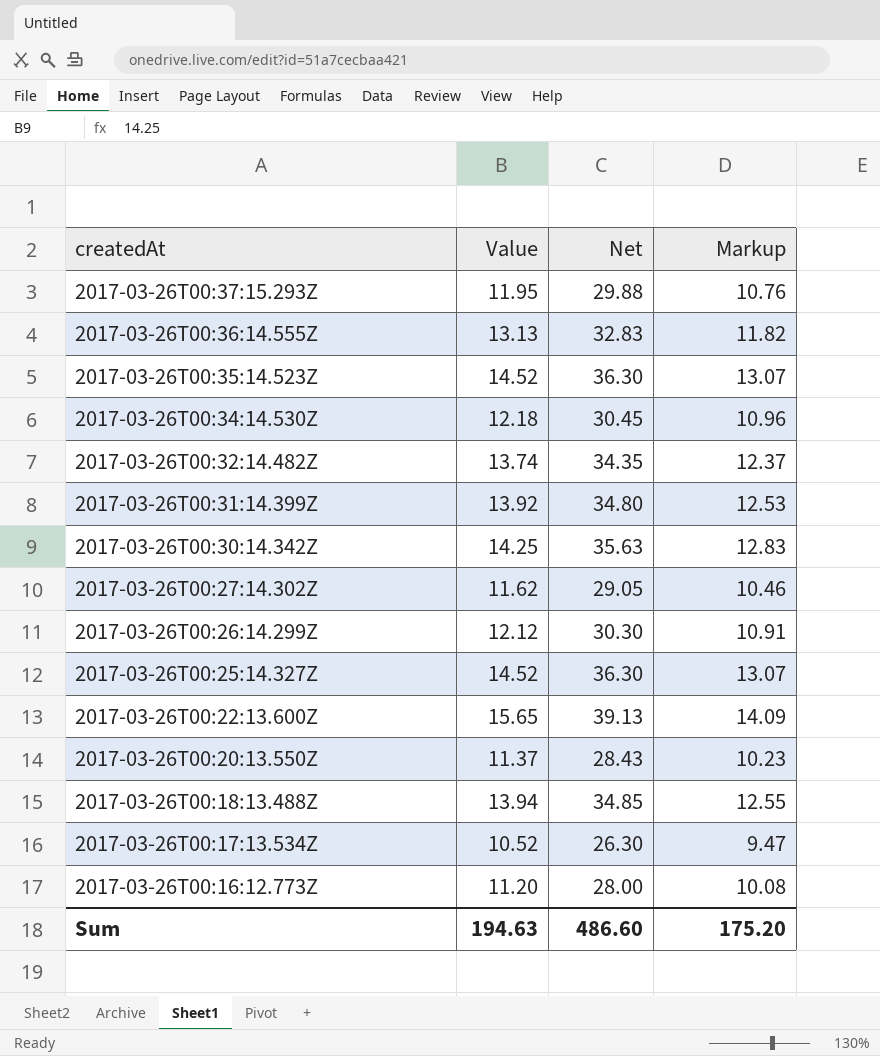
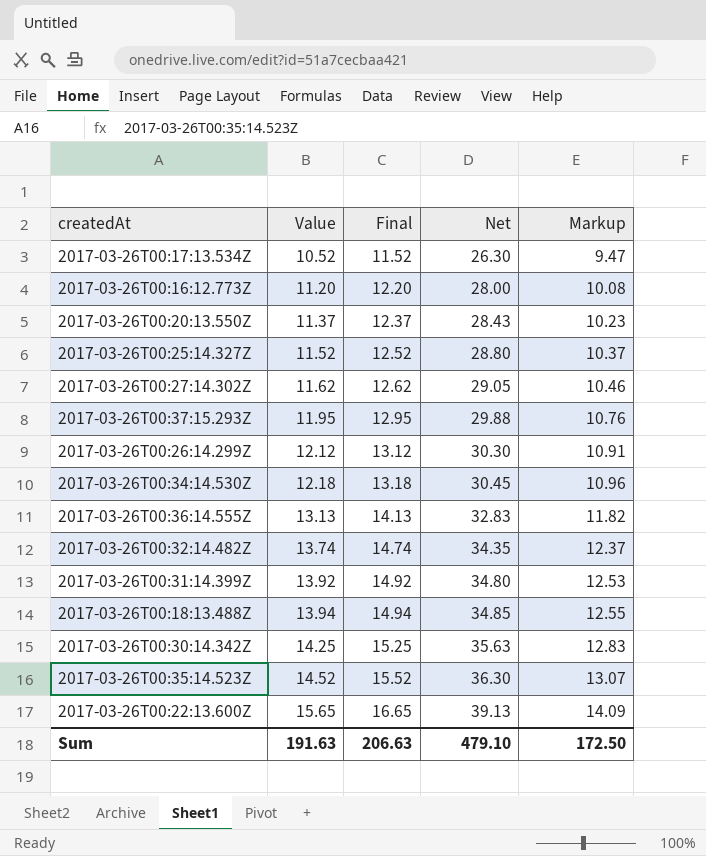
row order: createdAt descending -> Value ascending
column Final | formula: none -> [Value] + 1
2017-03-26T00:25:14.327Z | Value: 14.52 -> 11.52
2017-03-26T00:25:14.327Z | Net: 36.30 -> 28.80
2017-03-26T00:25:14.327Z | Markup: 13.07 -> 10.37
Sum | Value: 194.63 -> 191.63
Sum | Net: 486.60 -> 479.10
Sum | Markup: 175.20 -> 172.50

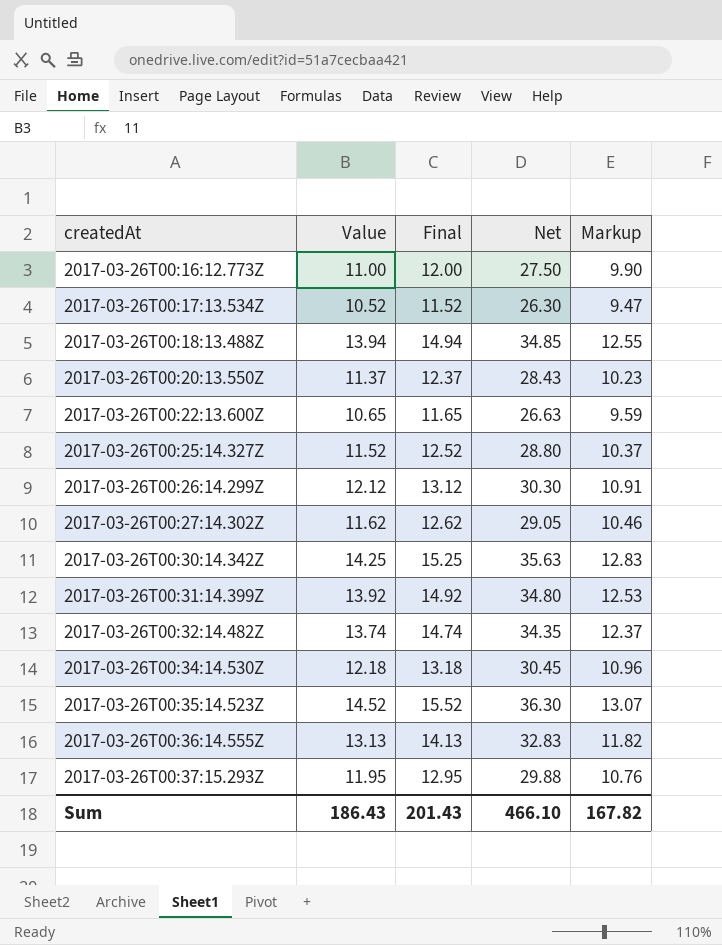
row order: Value ascending -> createdAt ascending
2017-03-26T00:16:12.773Z | Value: 11.20 -> 11.00
2017-03-26T00:16:12.773Z | Final: 12.20 -> 12.00
2017-03-26T00:16:12.773Z | Net: 28.00 -> 27.50
2017-03-26T00:16:12.773Z | Markup: 10.08 -> 9.90
2017-03-26T00:22:13.600Z | Value: 15.65 -> 10.65
2017-03-26T00:22:13.600Z | Final: 16.65 -> 11.65
2017-03-26T00:22:13.600Z | Net: 39.13 -> 26.63
2017-03-26T00:22:13.600Z | Markup: 14.09 -> 9.59
Sum | Value: 191.63 -> 186.43
Sum | Final: 206.63 -> 201.43
Sum | Net: 479.10 -> 466.10
Sum | Markup: 172.50 -> 167.82

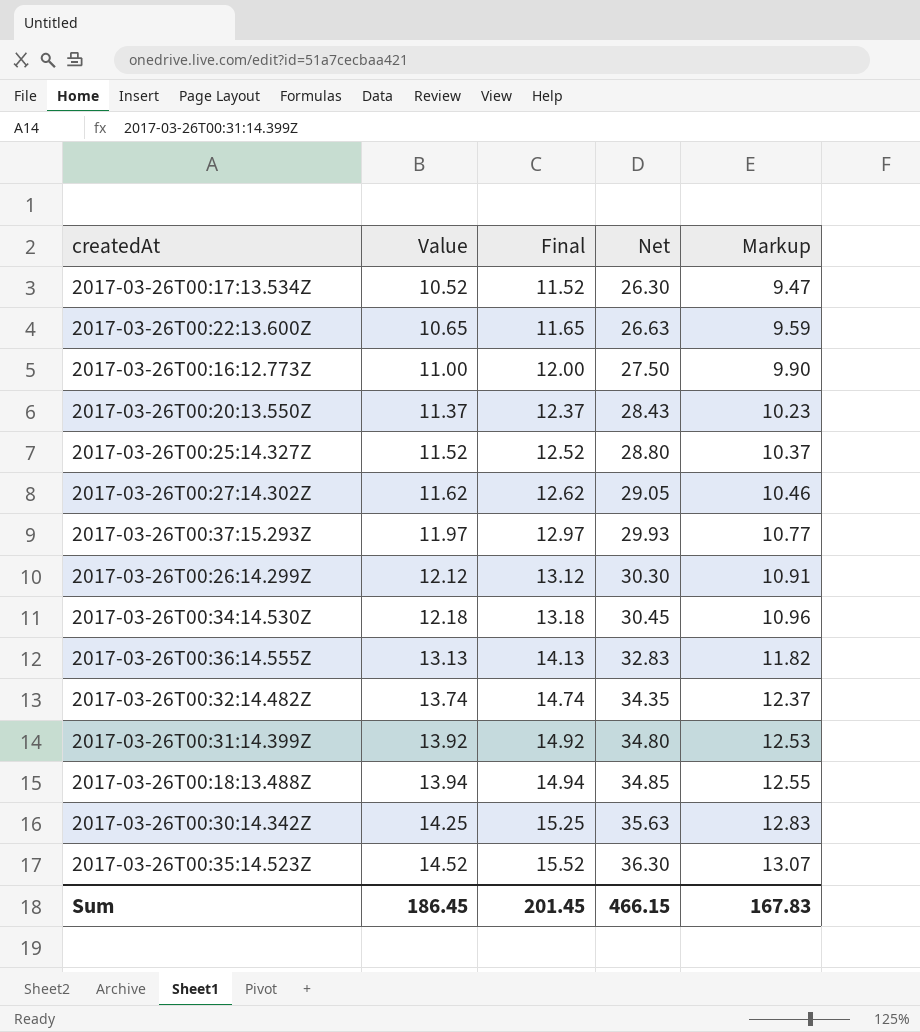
row order: createdAt ascending -> Value ascending
2017-03-26T00:37:15.293Z | Value: 11.95 -> 11.97
2017-03-26T00:37:15.293Z | Final: 12.95 -> 12.97
2017-03-26T00:37:15.293Z | Net: 29.88 -> 29.93
2017-03-26T00:37:15.293Z | Markup: 10.76 -> 10.77
Sum | Value: 186.43 -> 186.45
Sum | Final: 201.43 -> 201.45
Sum | Net: 466.10 -> 466.15
Sum | Markup: 167.82 -> 167.83

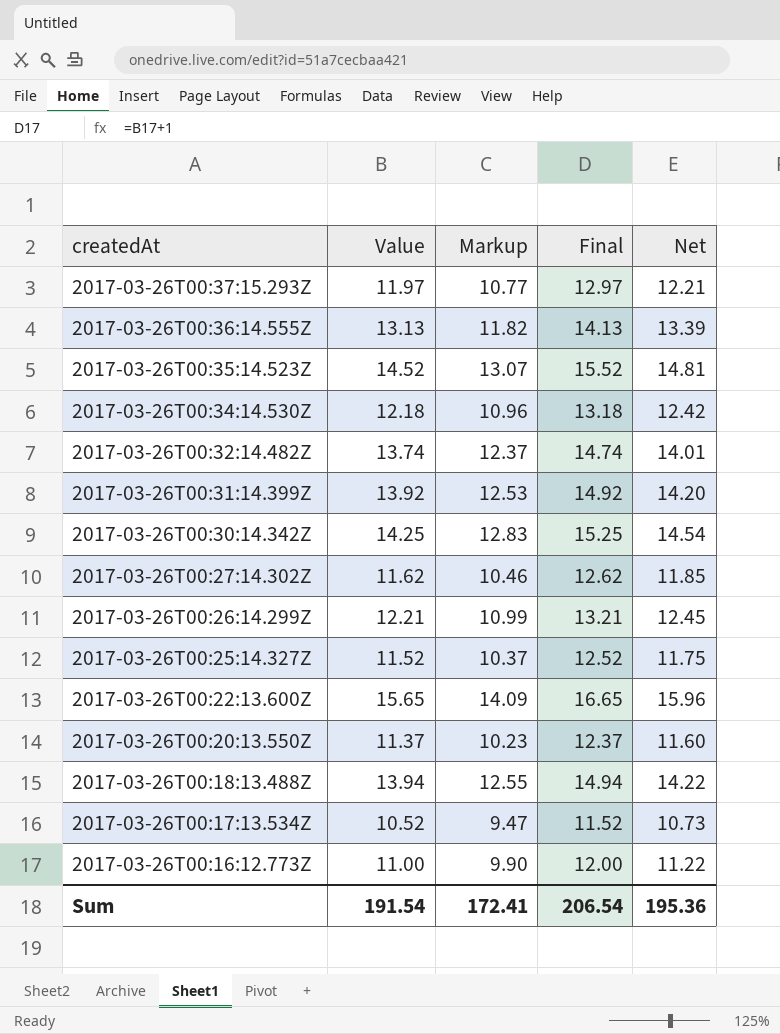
row order: Value ascending -> createdAt descending
column Markup | position: 5 -> 3
column Net | formula: [Value] * 2.5 -> [Value] * 1.02
2017-03-26T00:26:14.299Z | Value: 12.12 -> 12.21
2017-03-26T00:26:14.299Z | Markup: 10.91 -> 10.99
2017-03-26T00:26:14.299Z | Final: 13.12 -> 13.21
2017-03-26T00:22:13.600Z | Value: 10.65 -> 15.65
2017-03-26T00:22:13.600Z | Markup: 9.59 -> 14.09
2017-03-26T00:22:13.600Z | Final: 11.65 -> 16.65
Sum | Value: 186.45 -> 191.54
Sum | Markup: 167.83 -> 172.41
Sum | Final: 201.45 -> 206.54
Sum | Net: 466.15 -> 195.36

